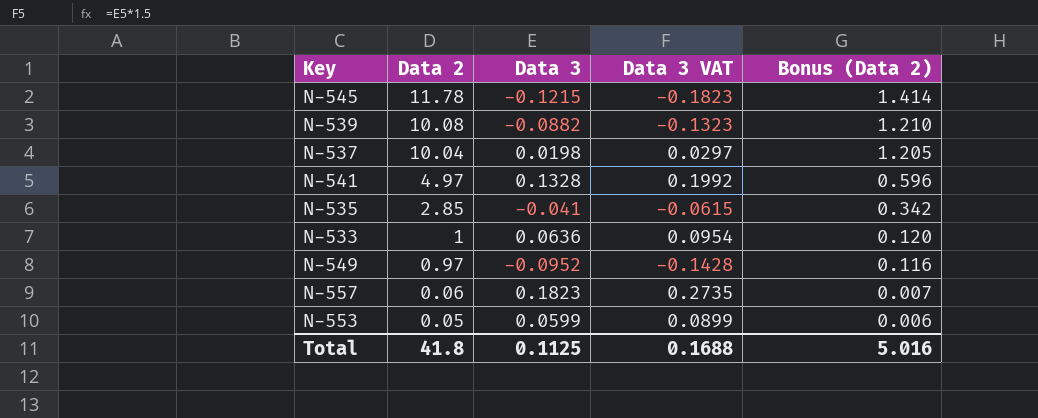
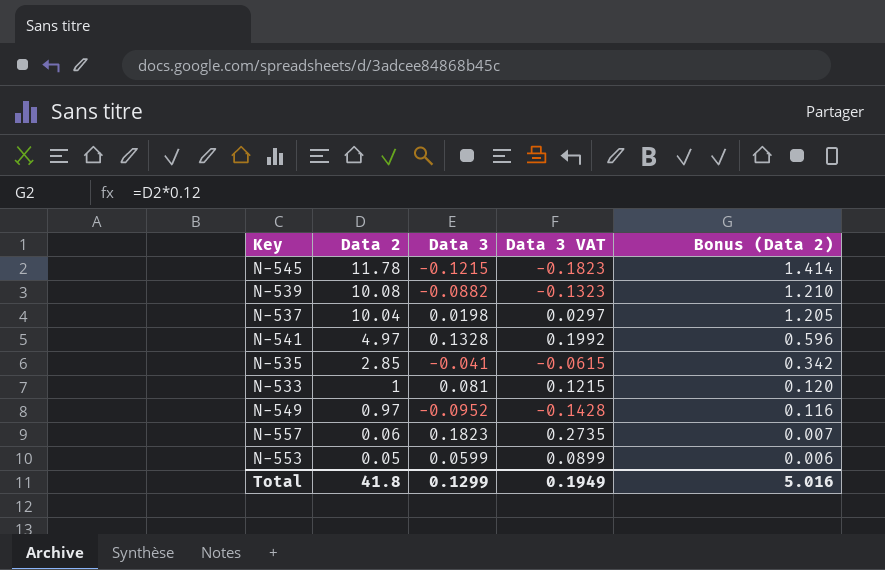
N-533 | Data 3: 0.0636 -> 0.081
N-533 | Data 3 VAT: 0.0954 -> 0.1215
Total | Data 3: 0.1125 -> 0.1299
Total | Data 3 VAT: 0.1688 -> 0.1949

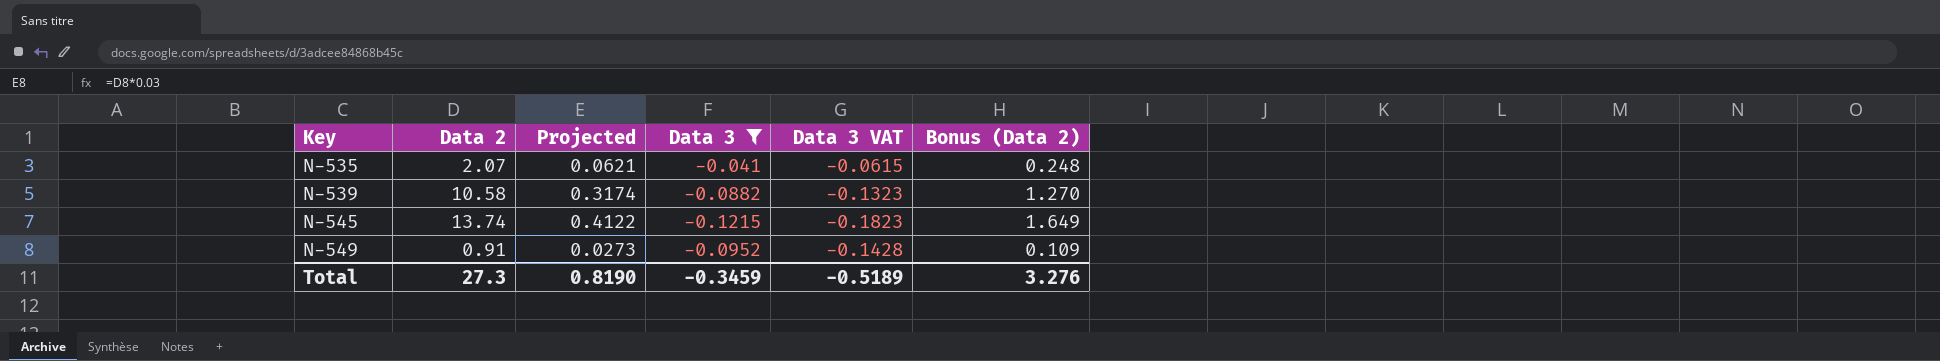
filter: none -> Data 3 <= -0.041
row order: Data 2 descending -> Key ascending
column Projected | formula: none -> [Data 2] * 0.03
N-535 | Data 2: 2.85 -> 2.07
N-535 | Bonus (Data 2): 0.342 -> 0.248
N-539 | Data 2: 10.08 -> 10.58
N-539 | Bonus (Data 2): 1.210 -> 1.270
N-545 | Data 2: 11.78 -> 13.74
N-545 | Bonus (Data 2): 1.414 -> 1.649
N-549 | Data 2: 0.97 -> 0.91
N-549 | Bonus (Data 2): 0.116 -> 0.109
Total | Data 2: 41.8 -> 27.3
Total | Data 3: 0.1299 -> -0.3459
Total | Data 3 VAT: 0.1949 -> -0.5189
Total | Bonus (Data 2): 5.016 -> 3.276

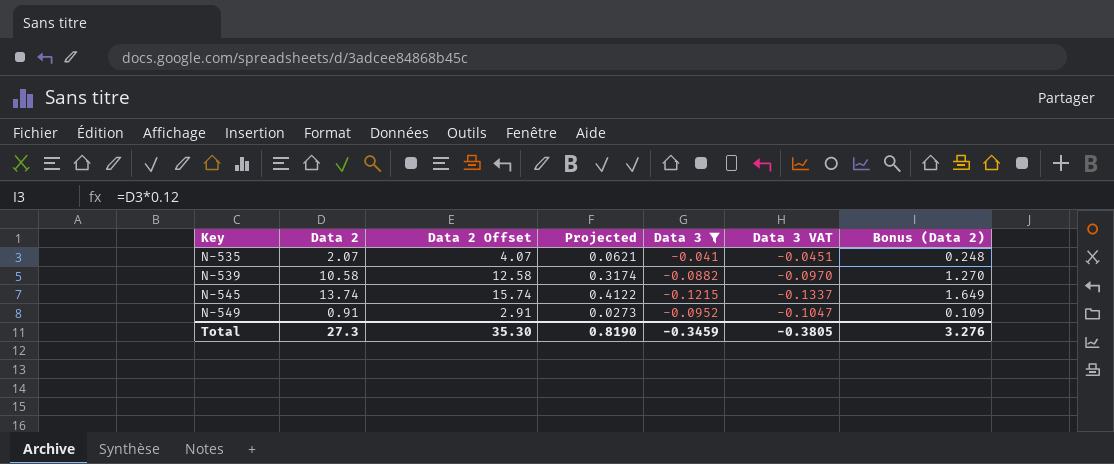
column Data 2 Offset | formula: none -> [Data 2] + 2
column Data 3 VAT | formula: [Data 3] * 1.5 -> [Data 3] * 1.1
Total | Data 3 VAT: -0.5189 -> -0.3805

